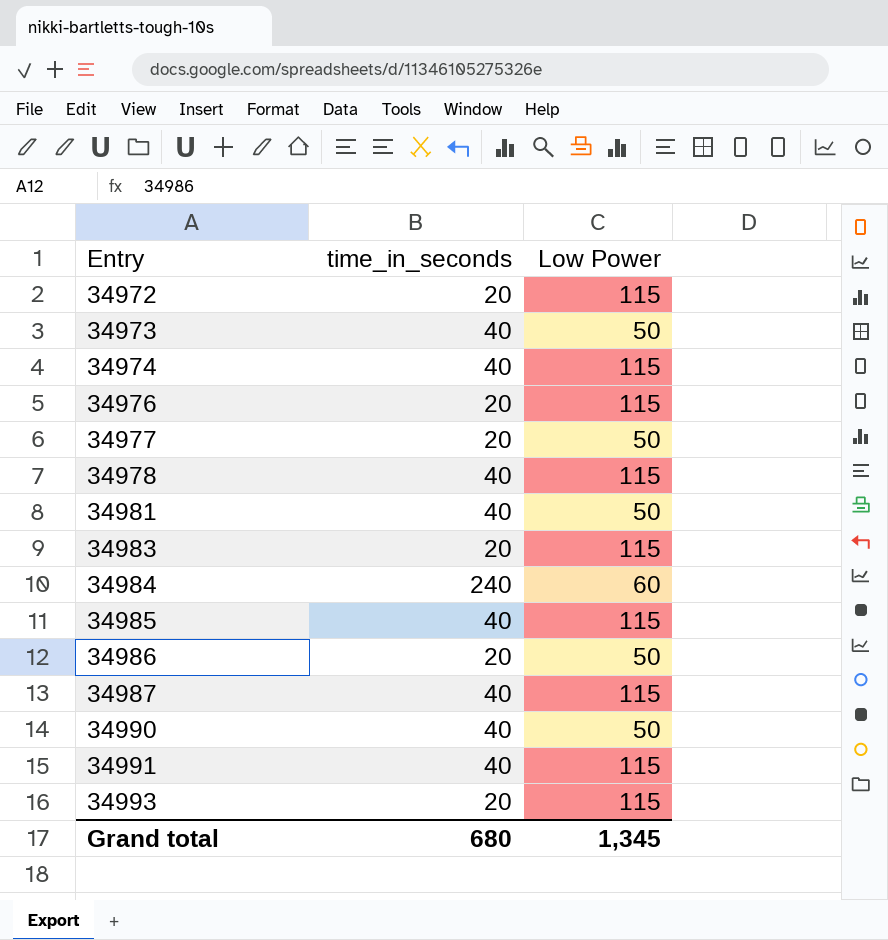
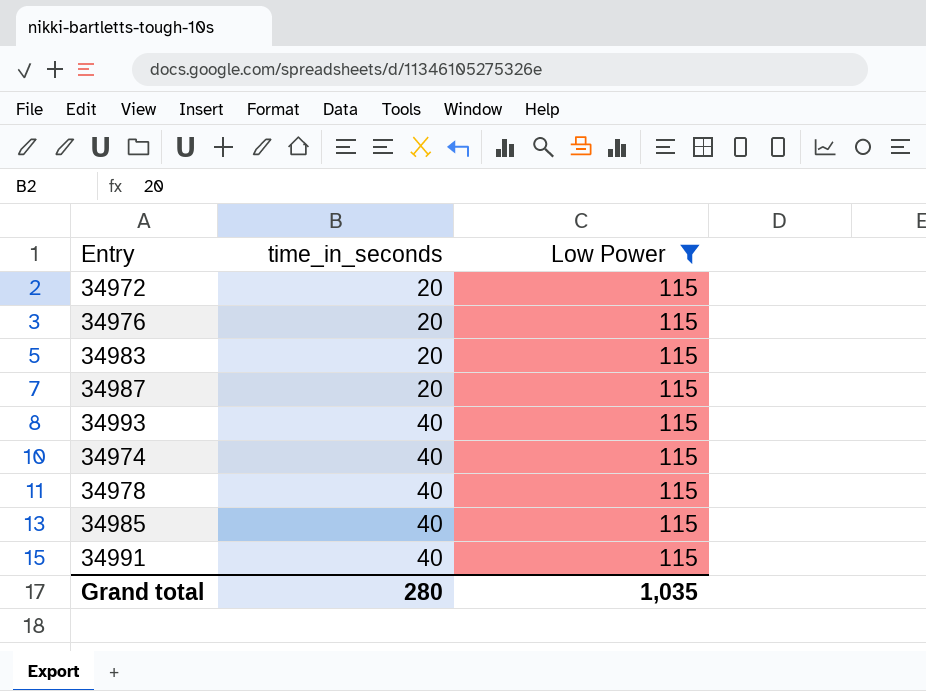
filter: none -> Low Power = 115
row order: Entry ascending -> time_in_seconds ascending
34987 | time_in_seconds: 40 -> 20
34993 | time_in_seconds: 20 -> 40
Grand total | time_in_seconds: 680 -> 280
Grand total | Low Power: 1,345 -> 1,035

